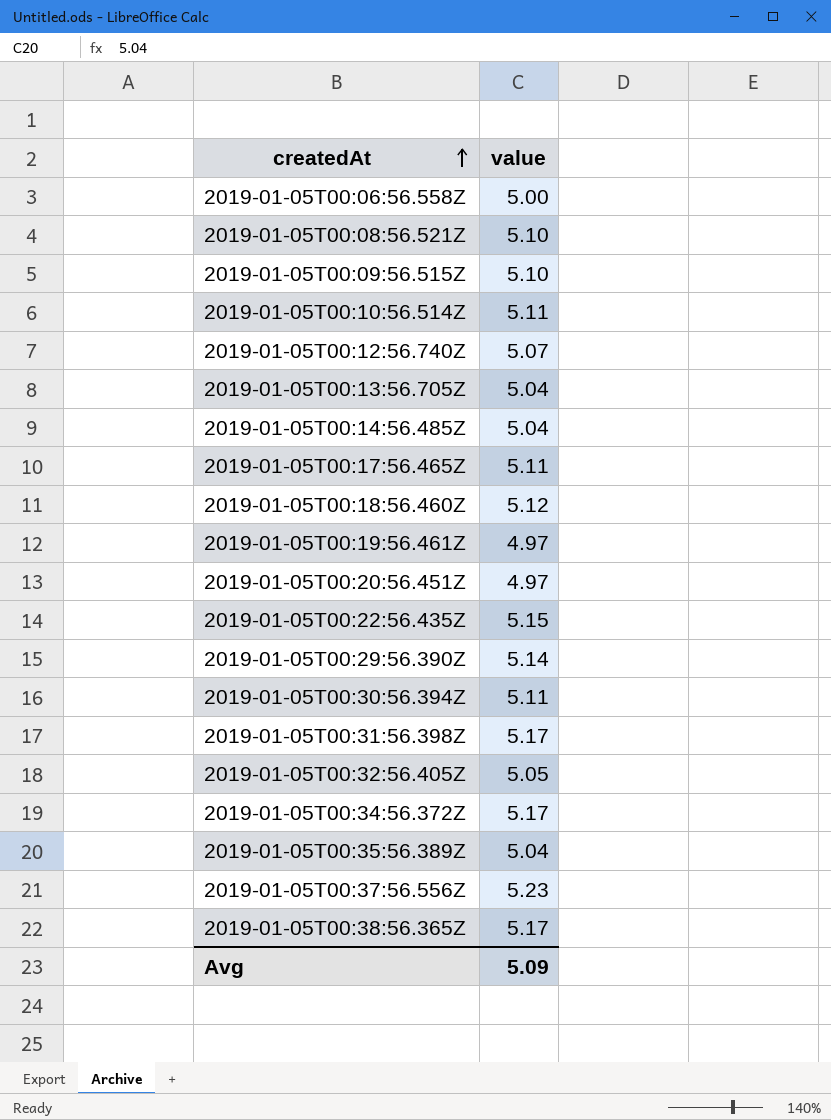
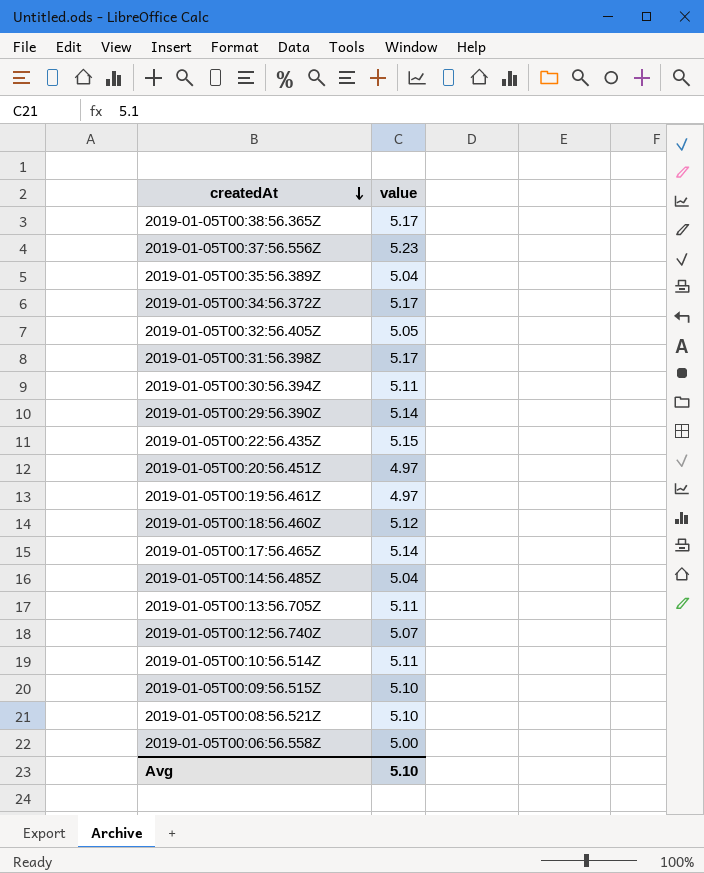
row order: createdAt ascending -> createdAt descending
2019-01-05T00:17:56.465Z | value: 5.11 -> 5.14
2019-01-05T00:13:56.705Z | value: 5.04 -> 5.11
Avg | value: 5.09 -> 5.10

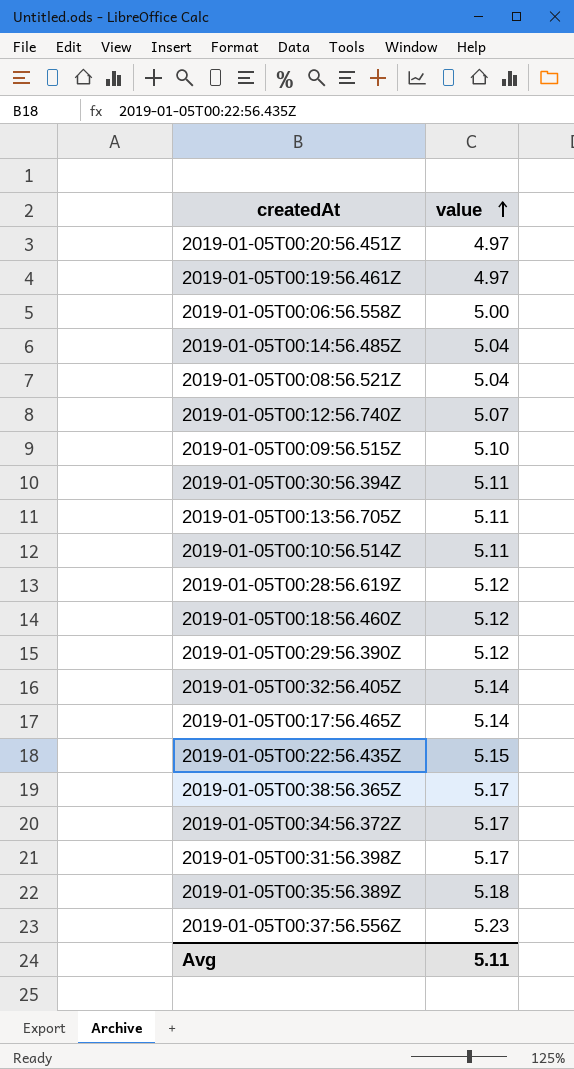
row order: createdAt descending -> value ascending
2019-01-05T00:08:56.521Z | value: 5.10 -> 5.04
row 2019-01-05T00:28:56.619Z: none -> 5.12
2019-01-05T00:29:56.390Z | value: 5.14 -> 5.12
2019-01-05T00:32:56.405Z | value: 5.05 -> 5.14
2019-01-05T00:35:56.389Z | value: 5.04 -> 5.18
Avg | value: 5.10 -> 5.11

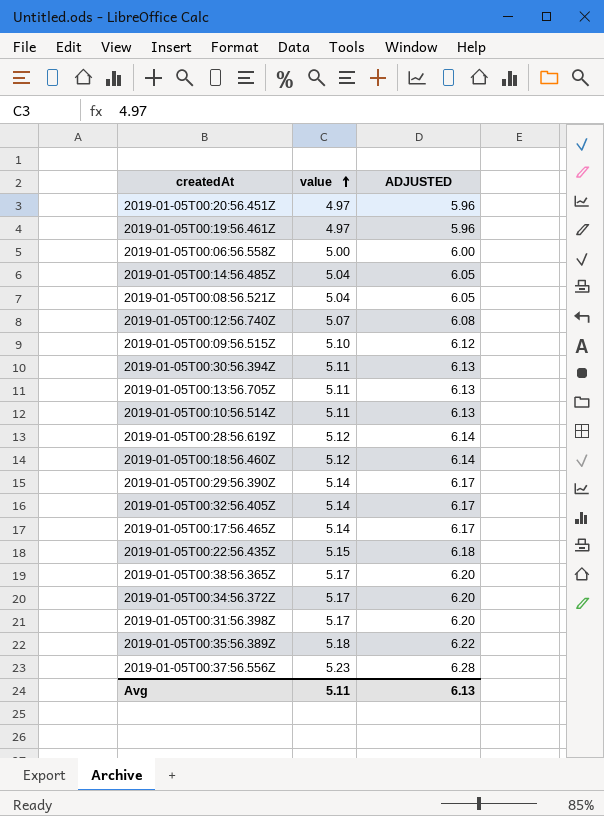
column ADJUSTED | formula: none -> [value] * 1.2
2019-01-05T00:29:56.390Z | value: 5.12 -> 5.14

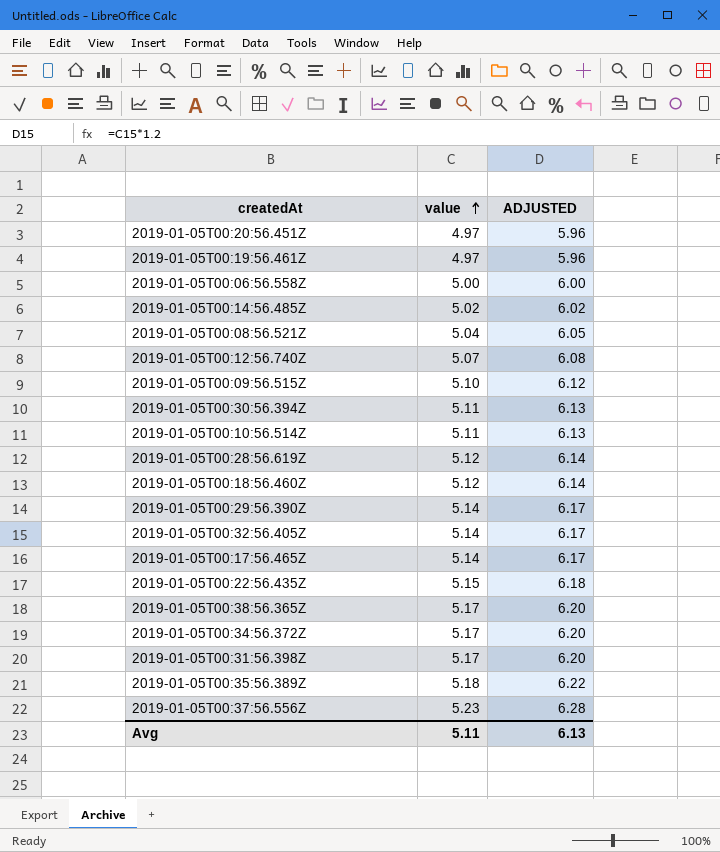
row 2019-01-05T00:13:56.705Z: 5.11 | 6.13 -> none
2019-01-05T00:14:56.485Z | value: 5.04 -> 5.02
2019-01-05T00:14:56.485Z | ADJUSTED: 6.05 -> 6.02

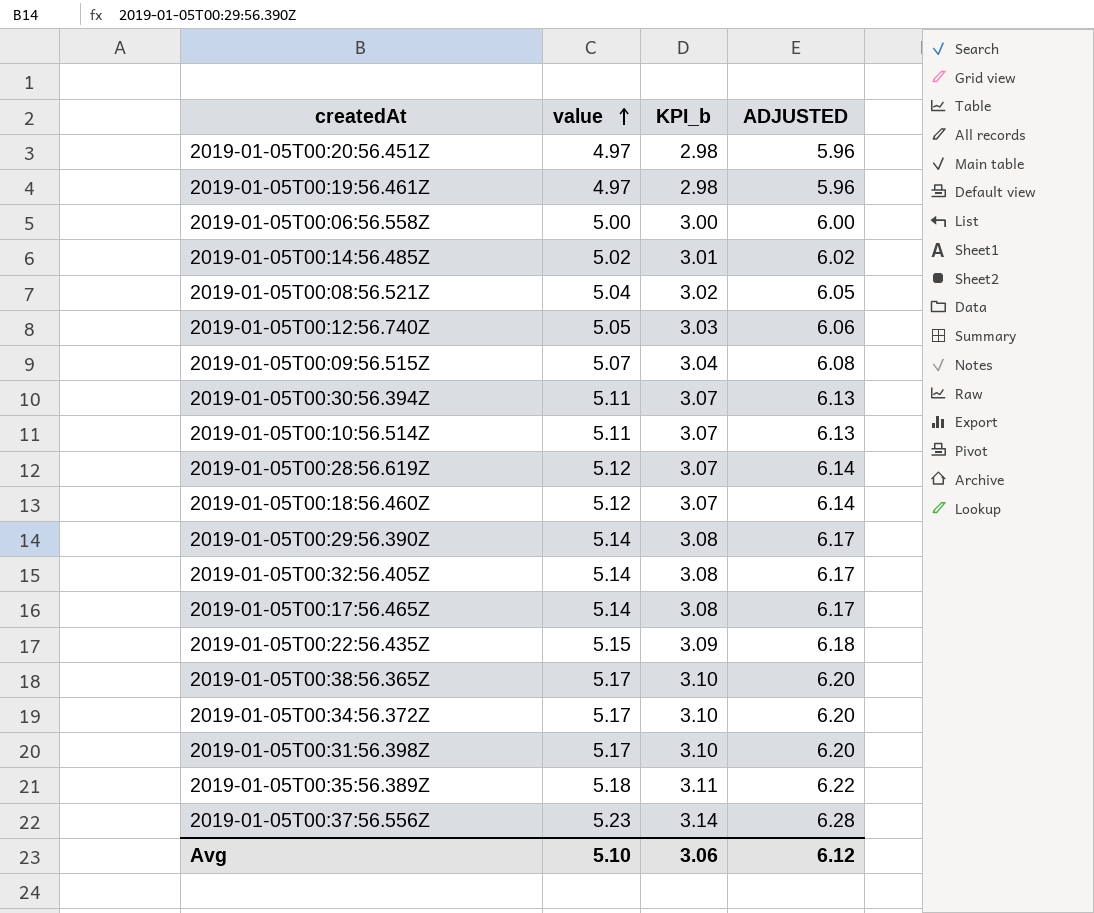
column KPI_b | formula: none -> [value] * 0.6
2019-01-05T00:12:56.740Z | value: 5.07 -> 5.05
2019-01-05T00:12:56.740Z | ADJUSTED: 6.08 -> 6.06
2019-01-05T00:09:56.515Z | value: 5.10 -> 5.07
2019-01-05T00:09:56.515Z | ADJUSTED: 6.12 -> 6.08
Avg | value: 5.11 -> 5.10
Avg | ADJUSTED: 6.13 -> 6.12

